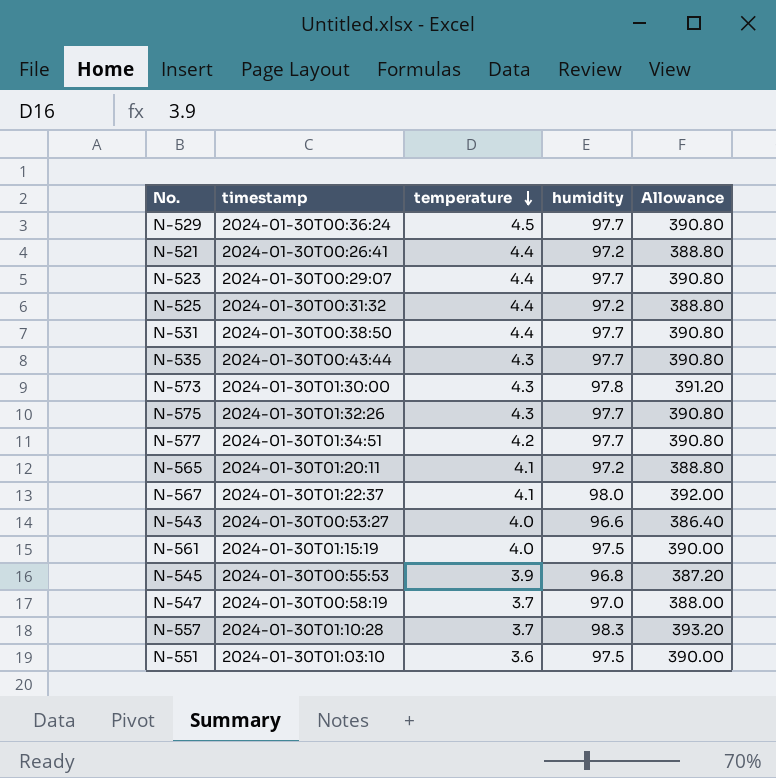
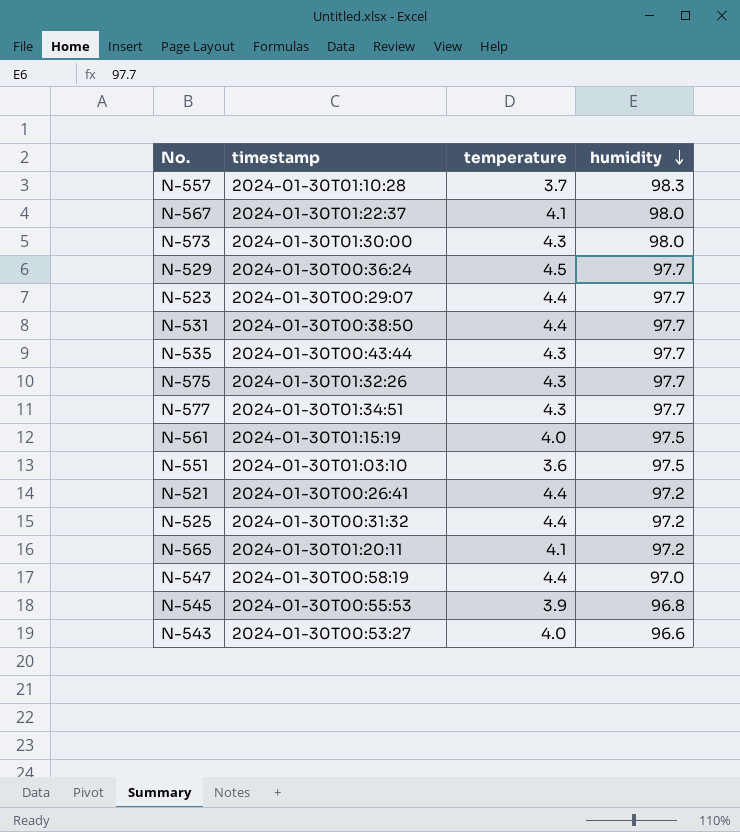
row order: temperature descending -> humidity descending
column Allowance | formula: [humidity] * 4 -> none
N-573 | humidity: 97.8 -> 98.0
N-577 | temperature: 4.2 -> 4.3
N-547 | temperature: 3.7 -> 4.4

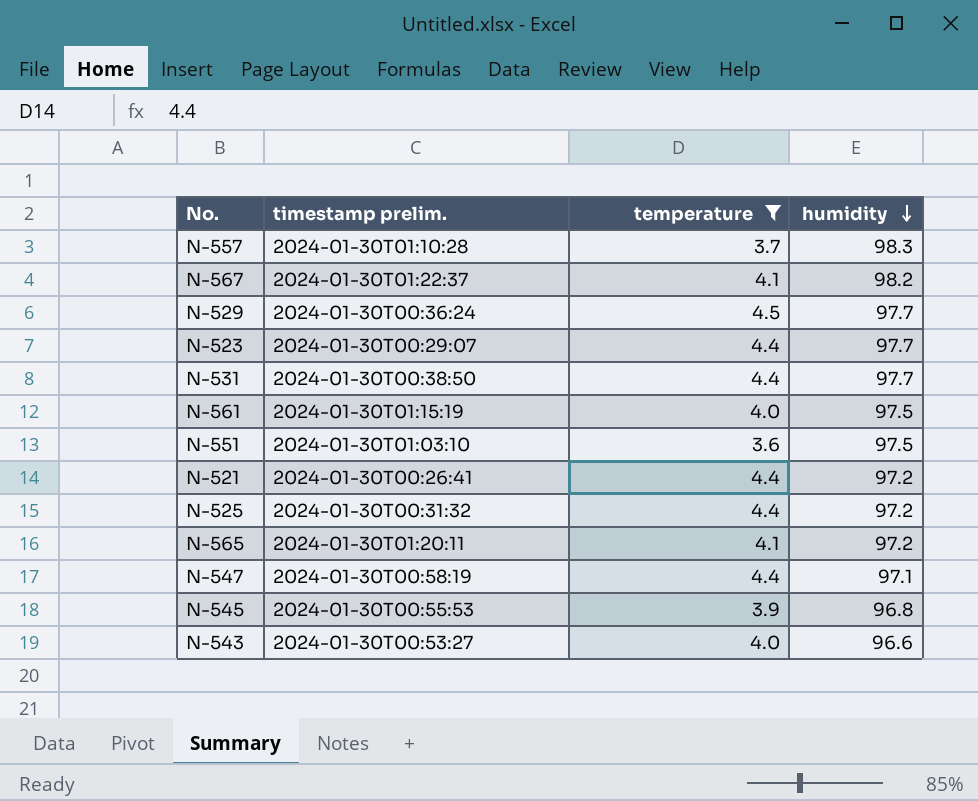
filter: none -> temperature != 4.3
column name: timestamp -> timestamp prelim.
N-567 | humidity: 98.0 -> 98.2
N-547 | humidity: 97.0 -> 97.1

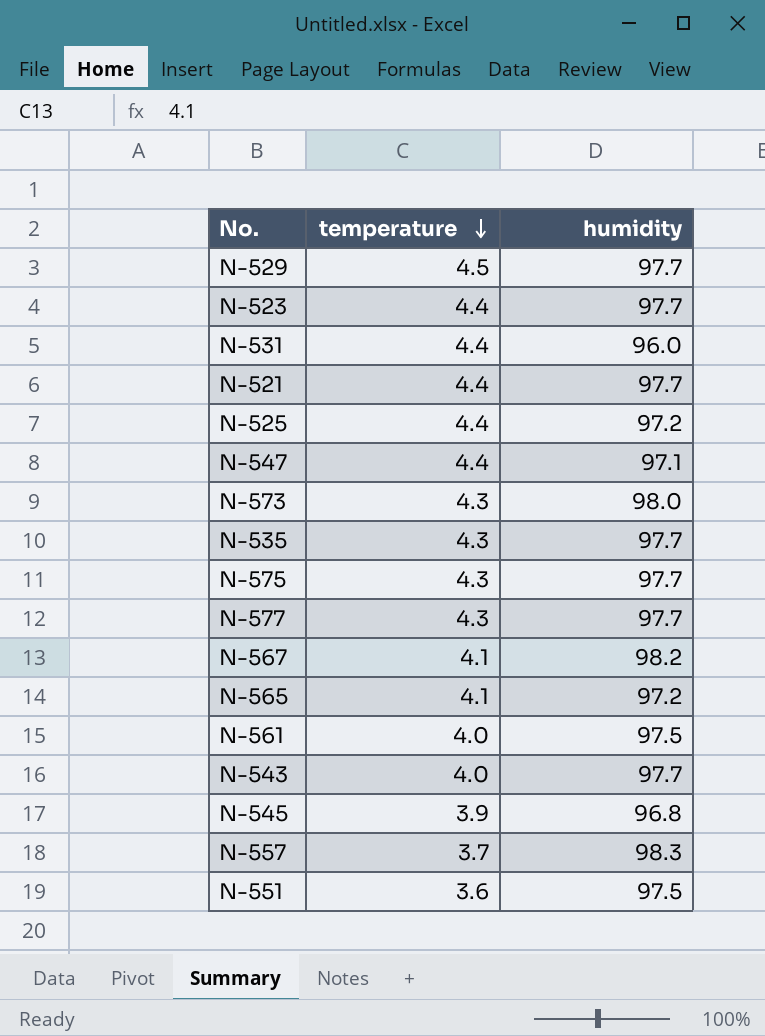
filter: temperature != 4.3 -> none
row order: humidity descending -> temperature descending
column timestamp prelim. | position: 2 -> none
N-531 | humidity: 97.7 -> 96.0
N-521 | humidity: 97.2 -> 97.7
N-543 | humidity: 96.6 -> 97.7

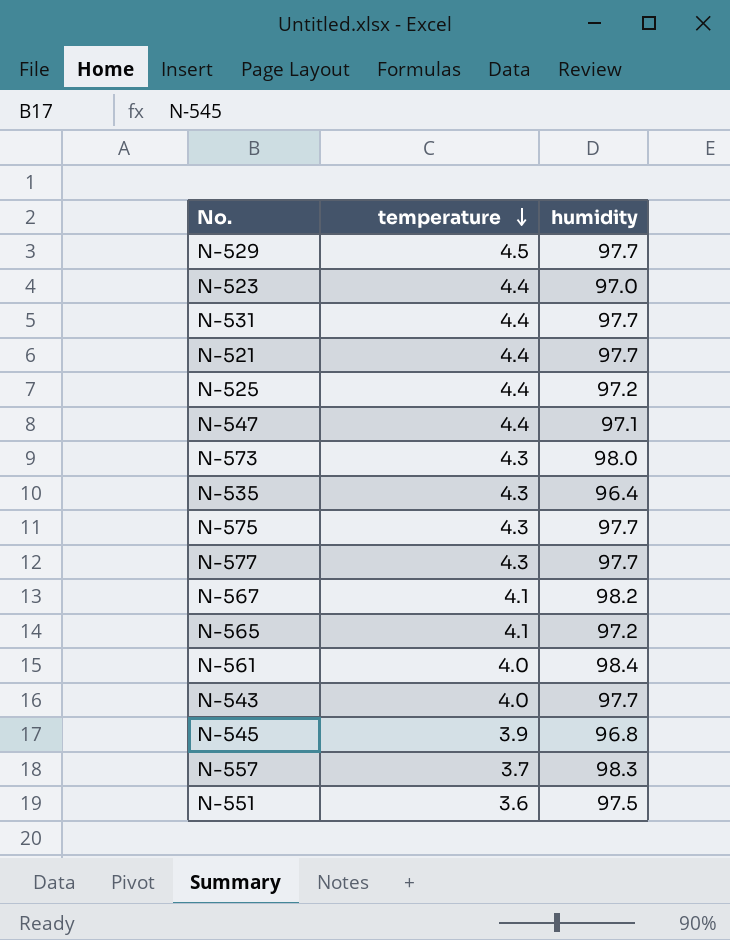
N-523 | humidity: 97.7 -> 97.0
N-531 | humidity: 96.0 -> 97.7
N-535 | humidity: 97.7 -> 96.4
N-561 | humidity: 97.5 -> 98.4

